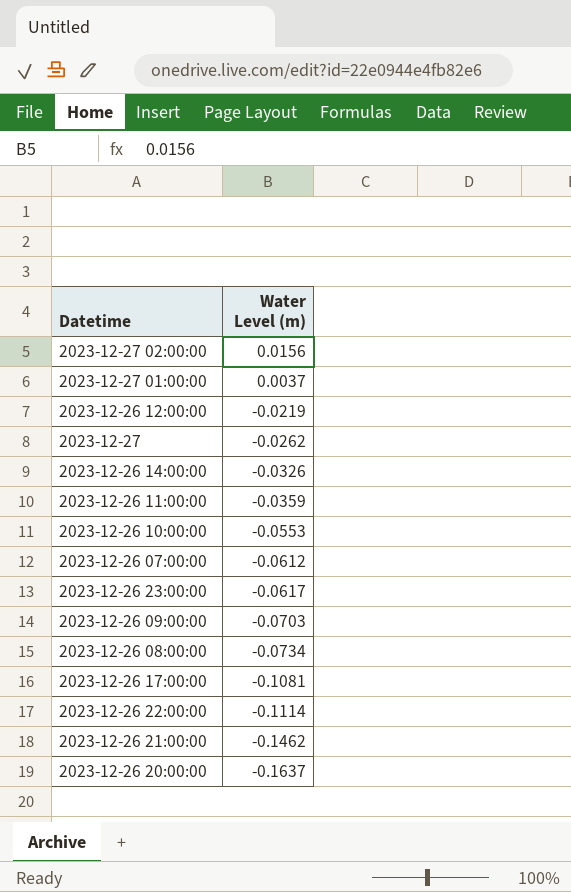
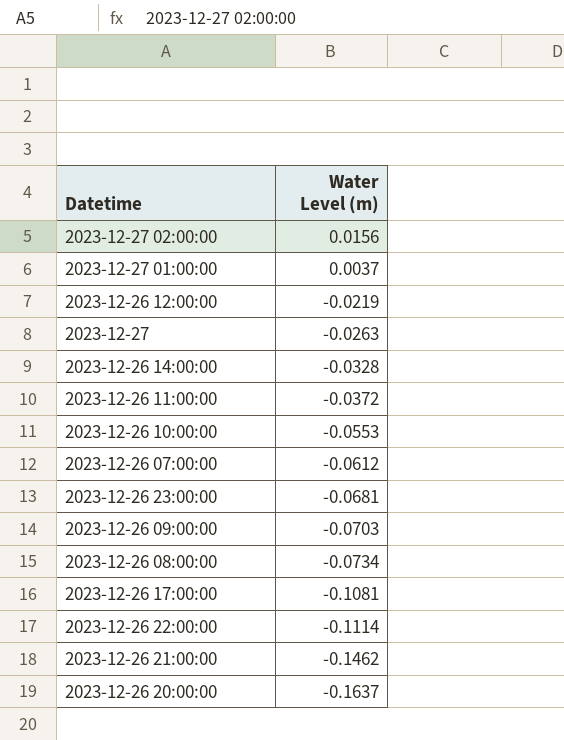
2023-12-27 | Water Level (m): -0.0262 -> -0.0263
2023-12-26 14:00:00 | Water Level (m): -0.0326 -> -0.0328
2023-12-26 11:00:00 | Water Level (m): -0.0359 -> -0.0372
2023-12-26 23:00:00 | Water Level (m): -0.0617 -> -0.0681

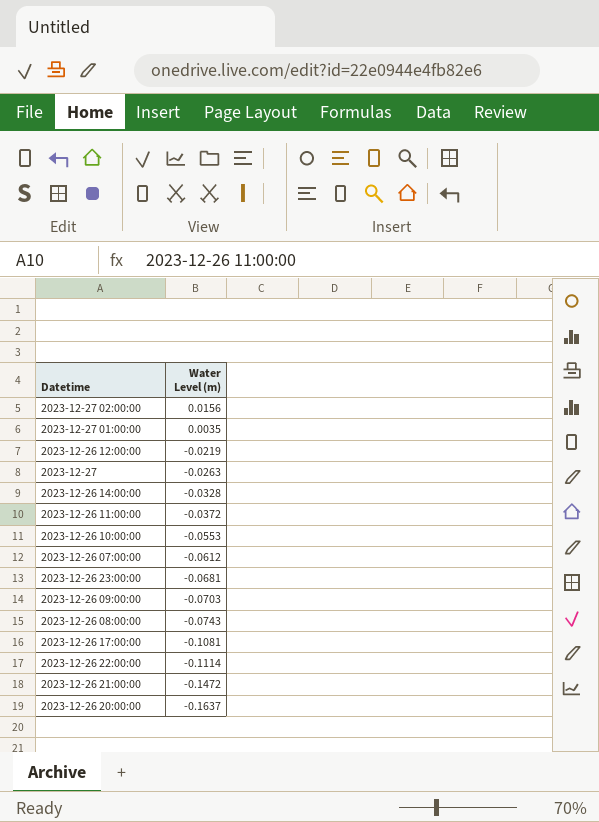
2023-12-27 01:00:00 | Water Level (m): 0.0037 -> 0.0035
2023-12-26 08:00:00 | Water Level (m): -0.0734 -> -0.0743
2023-12-26 21:00:00 | Water Level (m): -0.1462 -> -0.1472

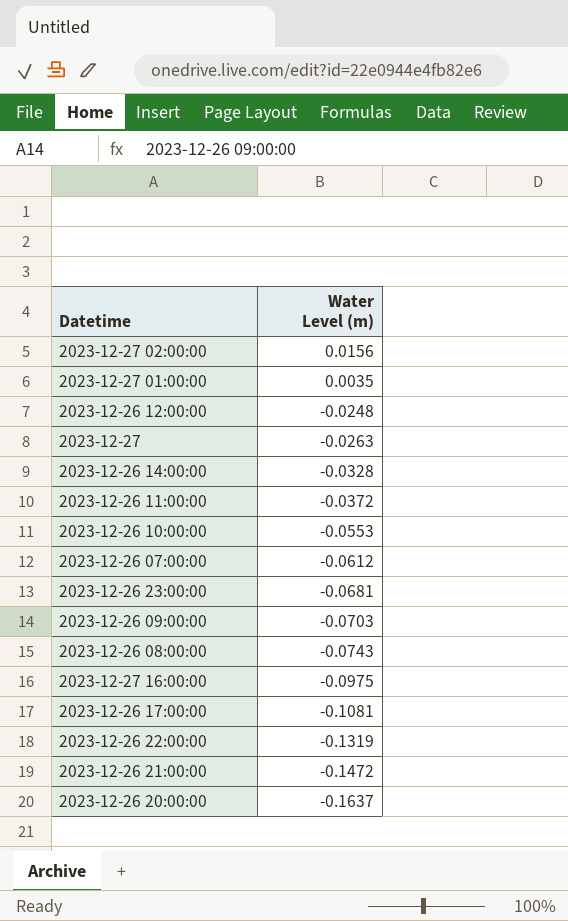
2023-12-26 12:00:00 | Water Level (m): -0.0219 -> -0.0248
row 2023-12-27 16:00:00: none -> -0.0975
2023-12-26 22:00:00 | Water Level (m): -0.1114 -> -0.1319

